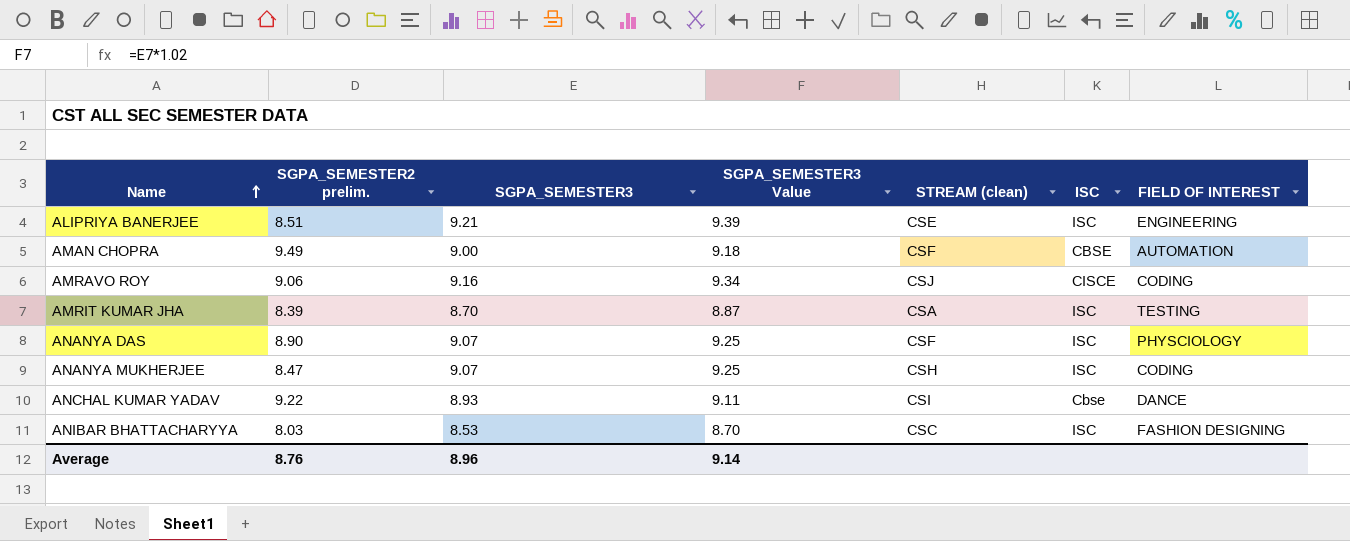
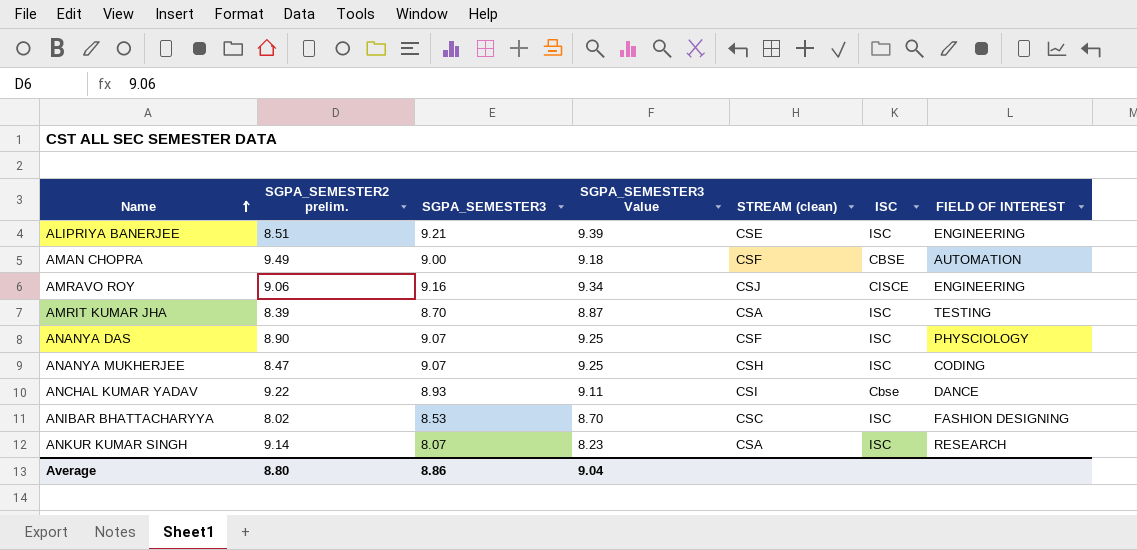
AMRAVO ROY | FIELD OF INTEREST: CODING -> ENGINEERING
ANIBAR BHATTACHARYYA | SGPA_SEMESTER2 prelim.: 8.03 -> 8.02
row ANKUR KUMAR SINGH: none -> 9.14 | 8.07 | 8.23 | CSA | ISC | RESEARCH
Average | SGPA_SEMESTER2 prelim.: 8.76 -> 8.80
Average | SGPA_SEMESTER3: 8.96 -> 8.86
Average | SGPA_SEMESTER3 Value: 9.14 -> 9.04

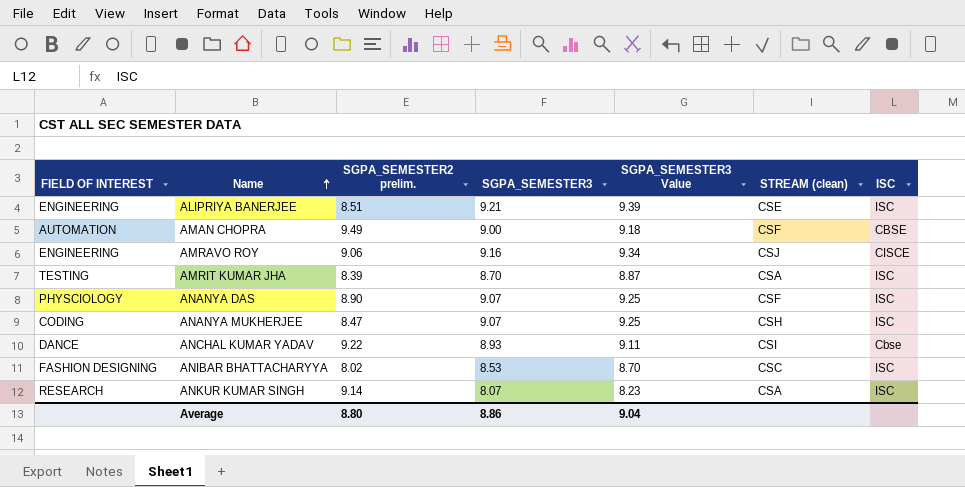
column FIELD OF INTEREST | position: 7 -> 1

